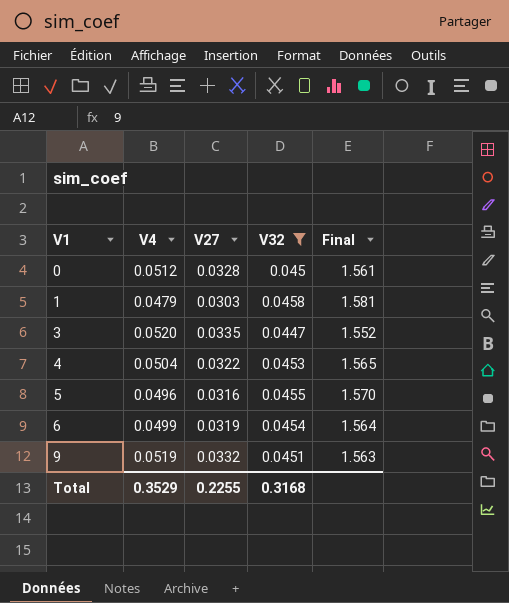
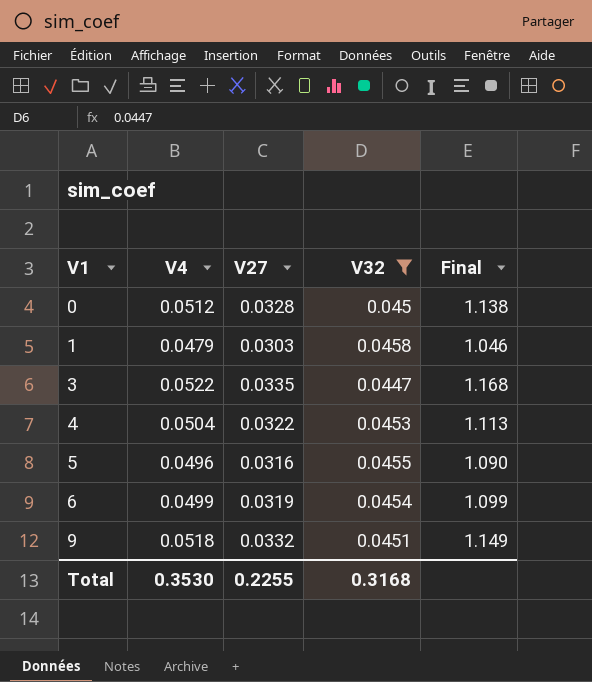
column Final | formula: [V4] / [V27] -> [V4] / [V32]
3 | V4: 0.0520 -> 0.0522
9 | V4: 0.0519 -> 0.0518
Total | V4: 0.3529 -> 0.3530

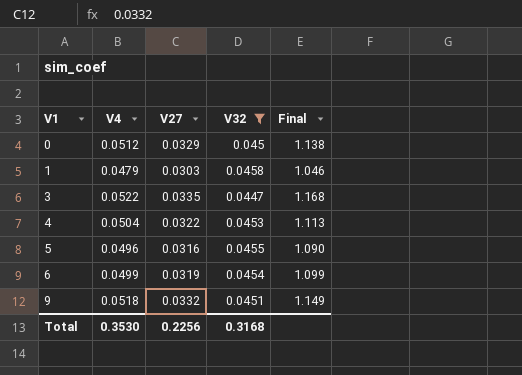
0 | V27: 0.0328 -> 0.0329
Total | V27: 0.2255 -> 0.2256

